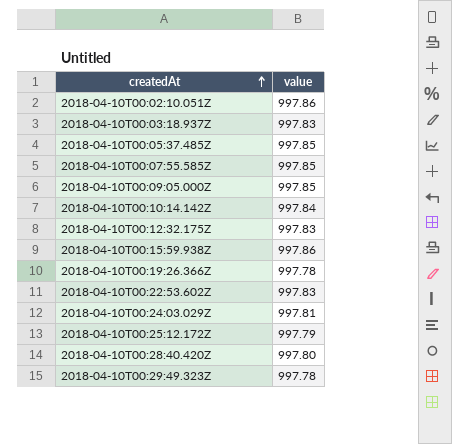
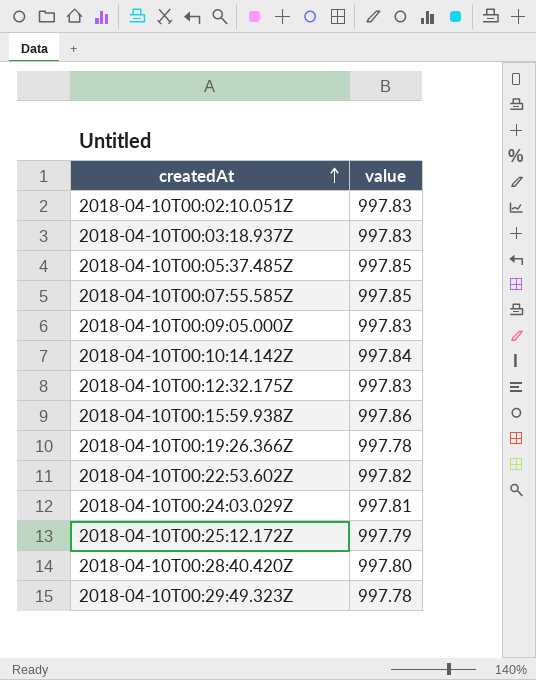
2018-04-10T00:02:10.051Z | value: 997.86 -> 997.83
2018-04-10T00:09:05.000Z | value: 997.85 -> 997.83
2018-04-10T00:22:53.602Z | value: 997.83 -> 997.82

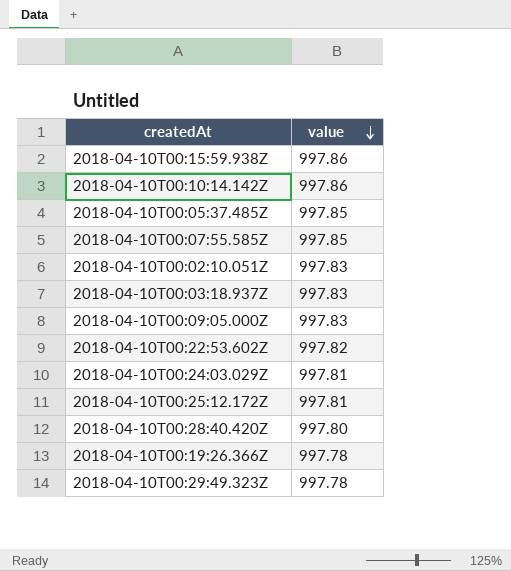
row order: createdAt ascending -> value descending
row 2018-04-10T00:12:32.175Z: 997.83 -> none
2018-04-10T00:10:14.142Z | value: 997.84 -> 997.86
2018-04-10T00:25:12.172Z | value: 997.79 -> 997.81

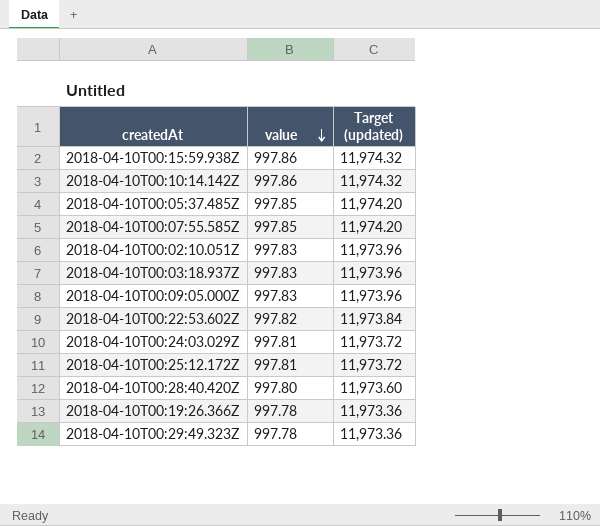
column Target (updated) | formula: none -> [value] * 12

